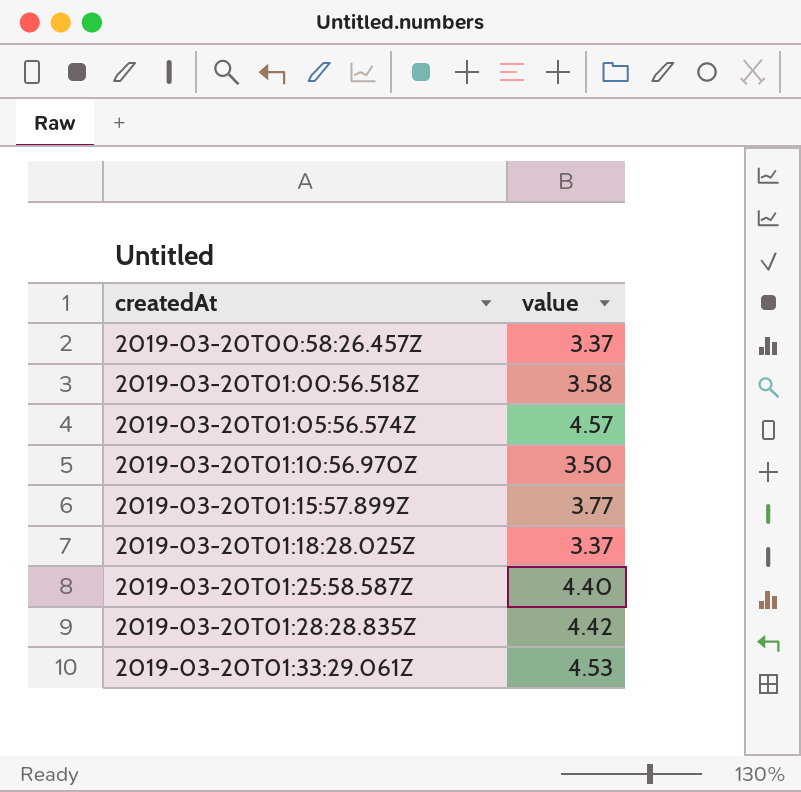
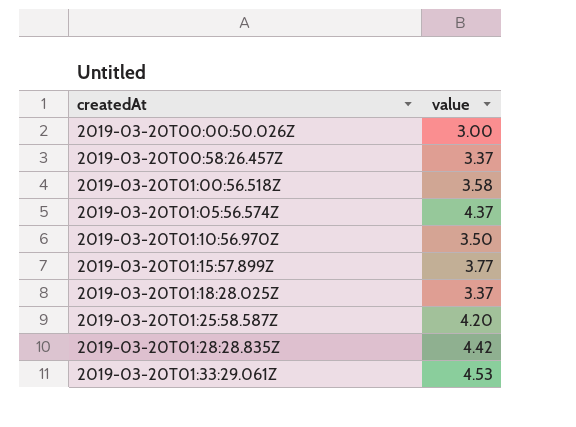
row 2019-03-20T00:00:50.026Z: none -> 3.00
2019-03-20T01:05:56.574Z | value: 4.57 -> 4.37
2019-03-20T01:25:58.587Z | value: 4.40 -> 4.20

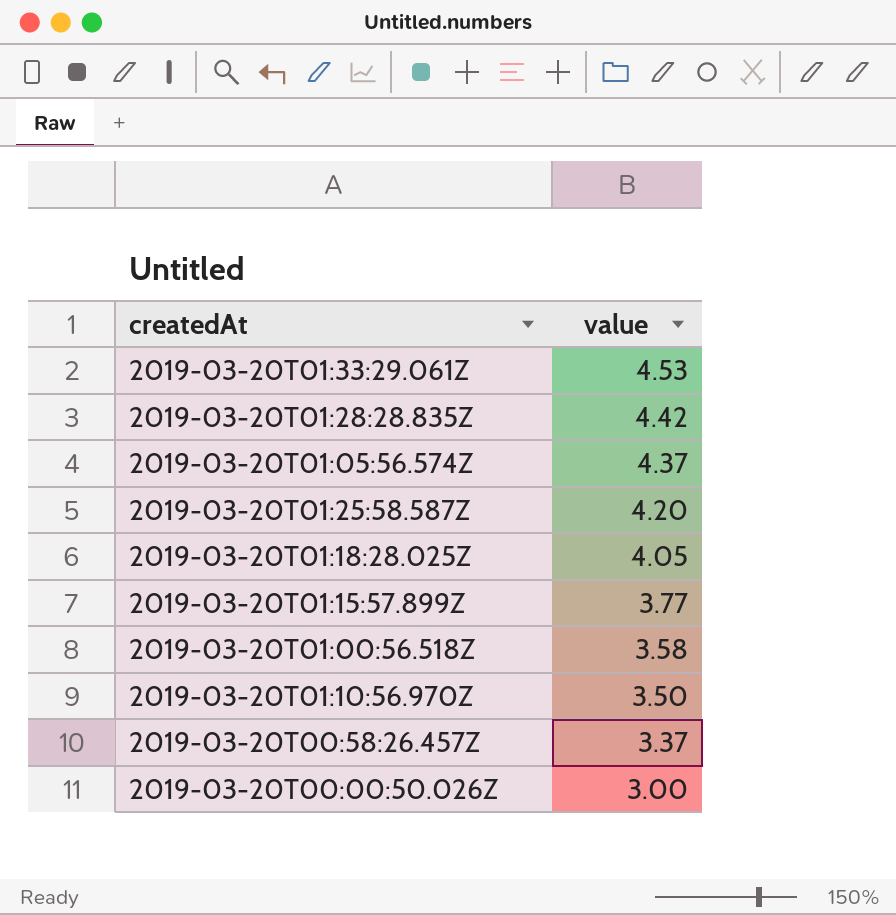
row order: createdAt ascending -> value descending
2019-03-20T01:18:28.025Z | value: 3.37 -> 4.05

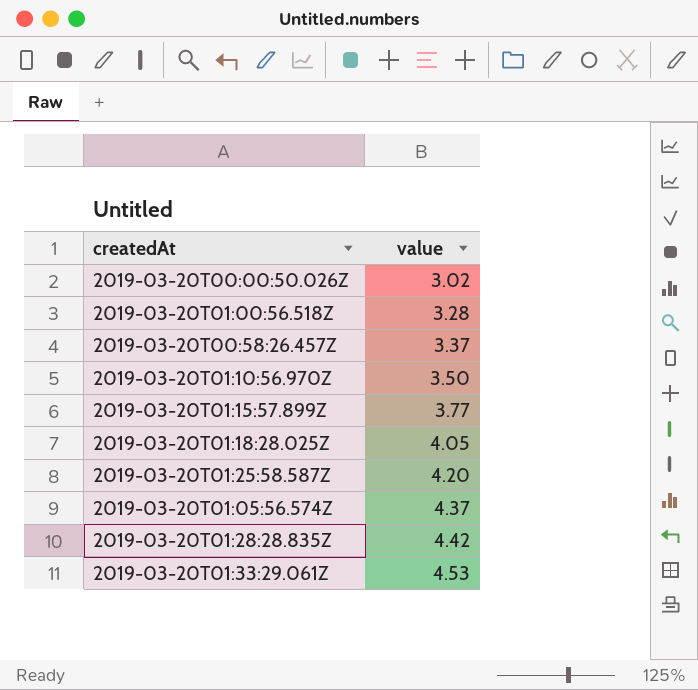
row order: value descending -> value ascending
2019-03-20T00:00:50.026Z | value: 3.00 -> 3.02
2019-03-20T01:00:56.518Z | value: 3.58 -> 3.28

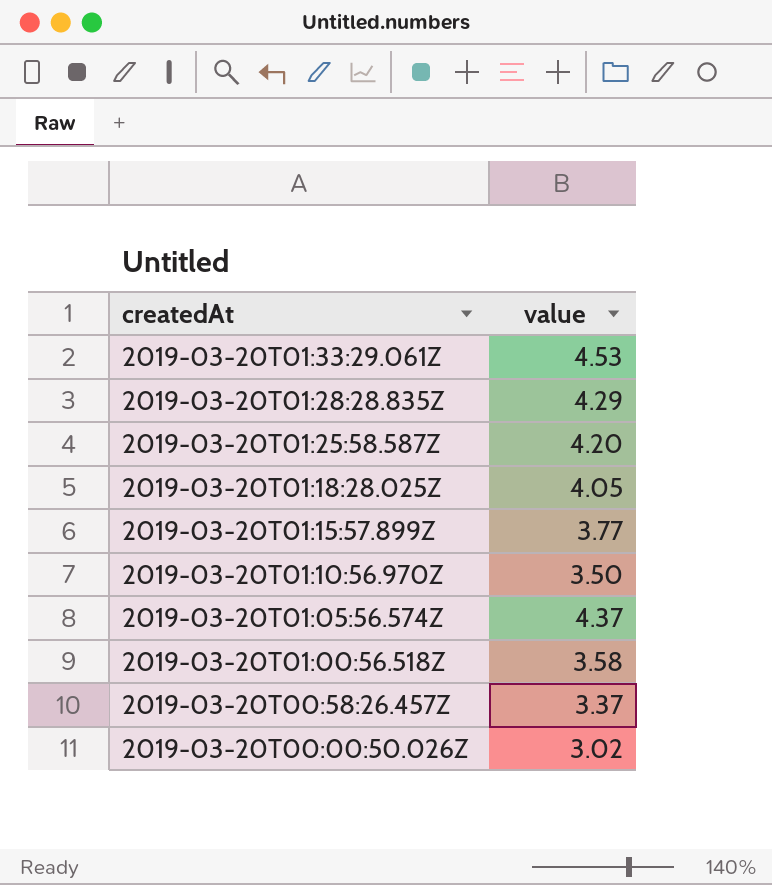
row order: value ascending -> createdAt descending
2019-03-20T01:28:28.835Z | value: 4.42 -> 4.29
2019-03-20T01:00:56.518Z | value: 3.28 -> 3.58

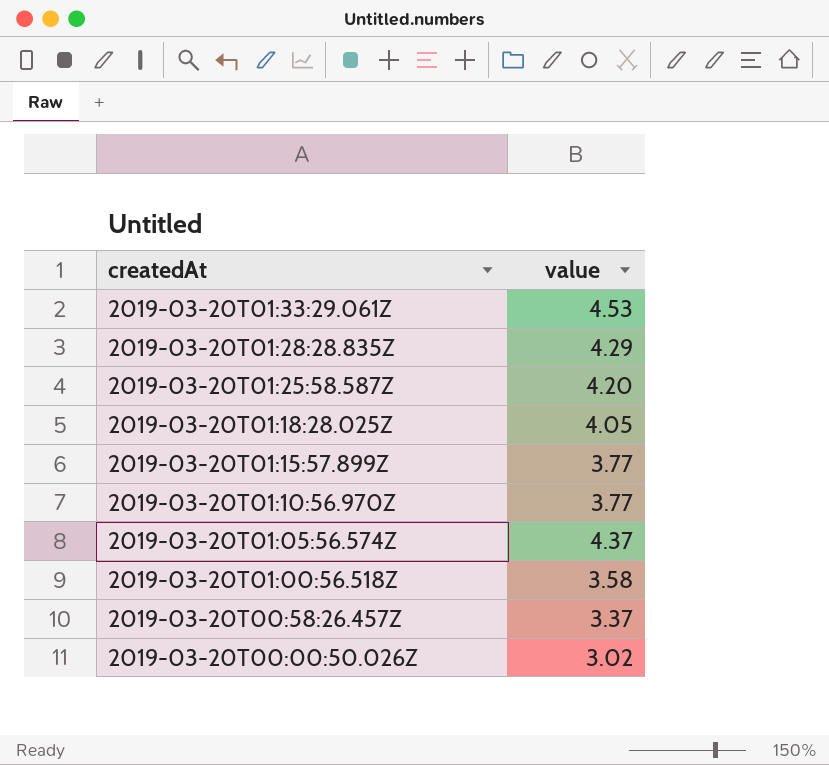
2019-03-20T01:10:56.970Z | value: 3.50 -> 3.77

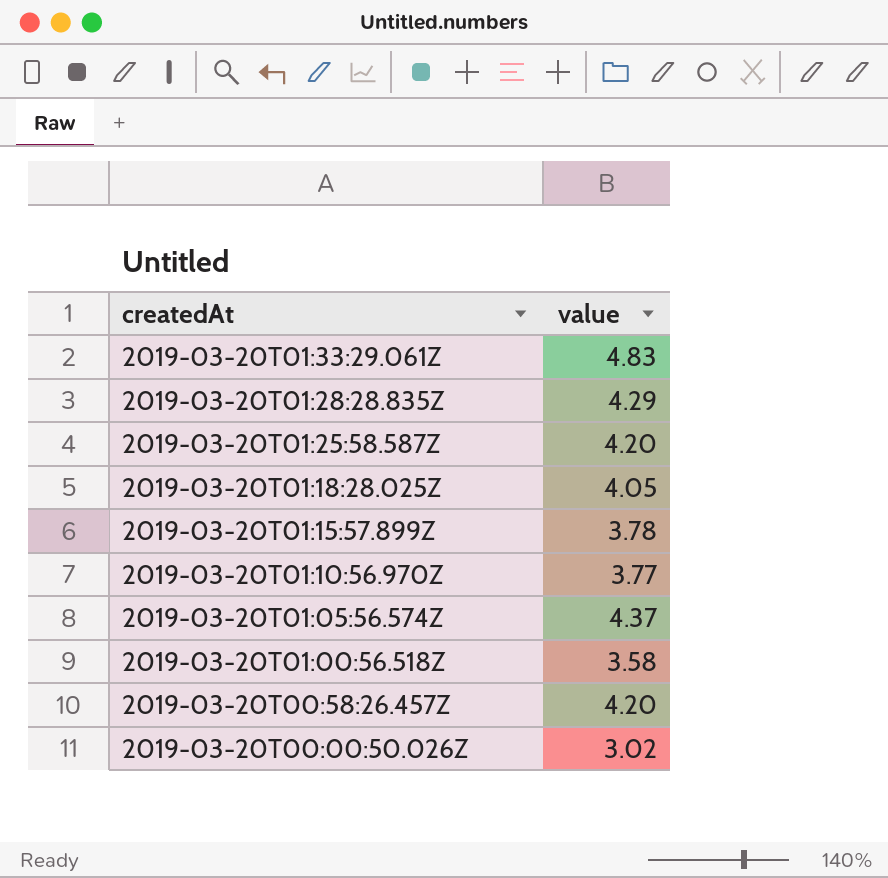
2019-03-20T01:33:29.061Z | value: 4.53 -> 4.83
2019-03-20T01:15:57.899Z | value: 3.77 -> 3.78
2019-03-20T00:58:26.457Z | value: 3.37 -> 4.20

